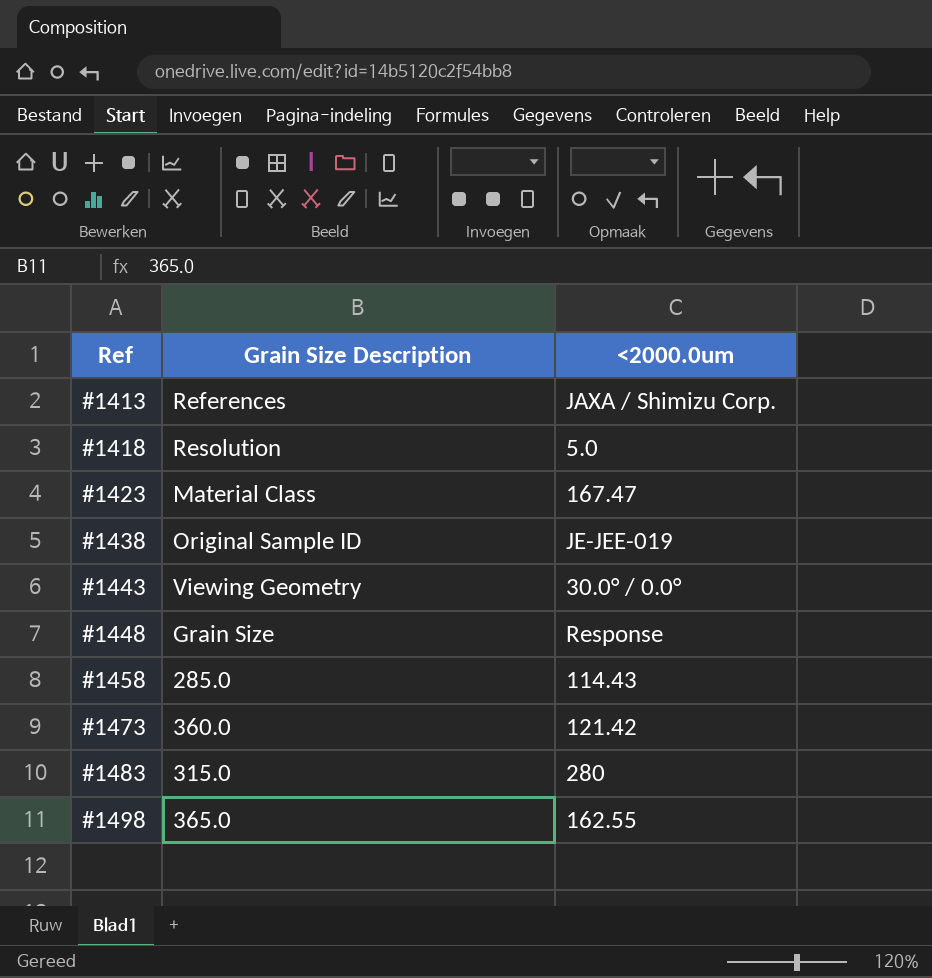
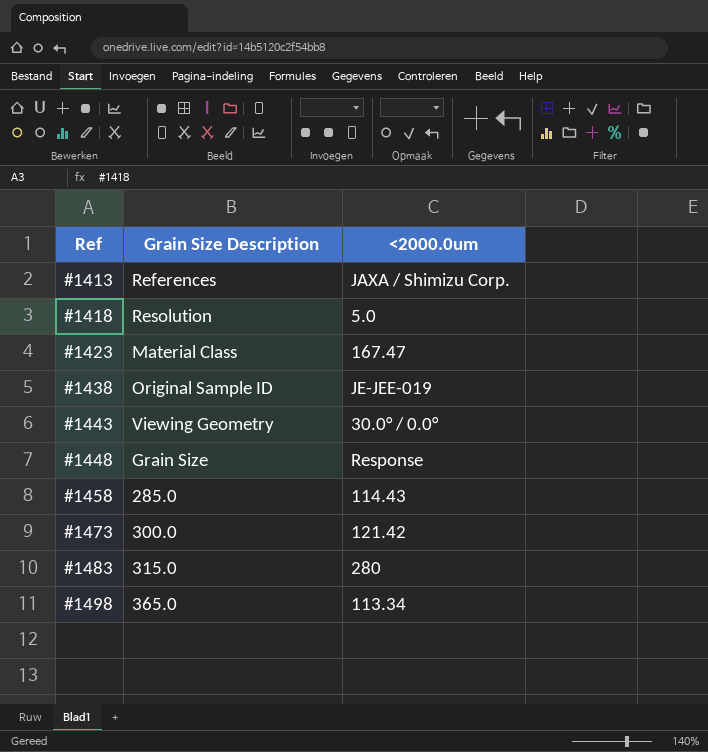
#1473 | Grain Size Description: 360.0 -> 300.0
#1498 | <2000.0um: 162.55 -> 113.34

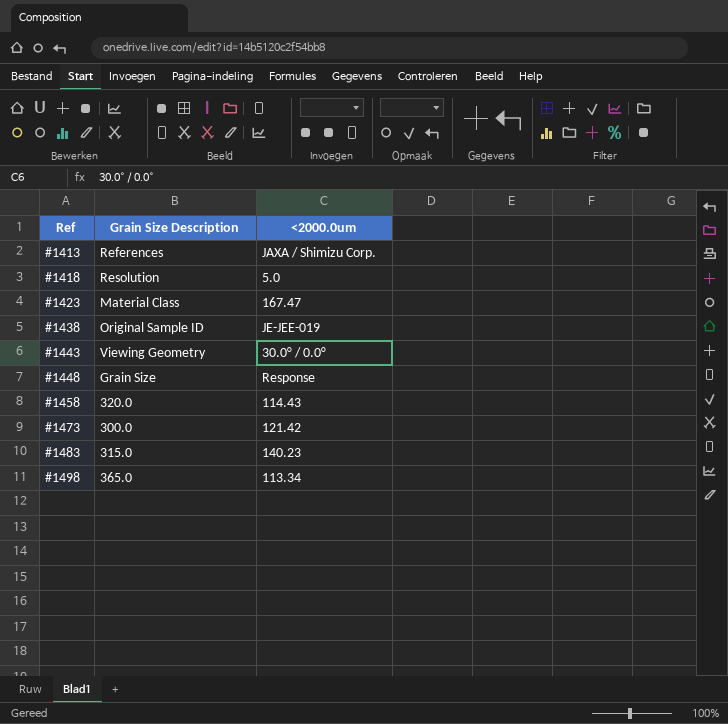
#1458 | Grain Size Description: 285.0 -> 320.0
#1483 | <2000.0um: 280 -> 140.23

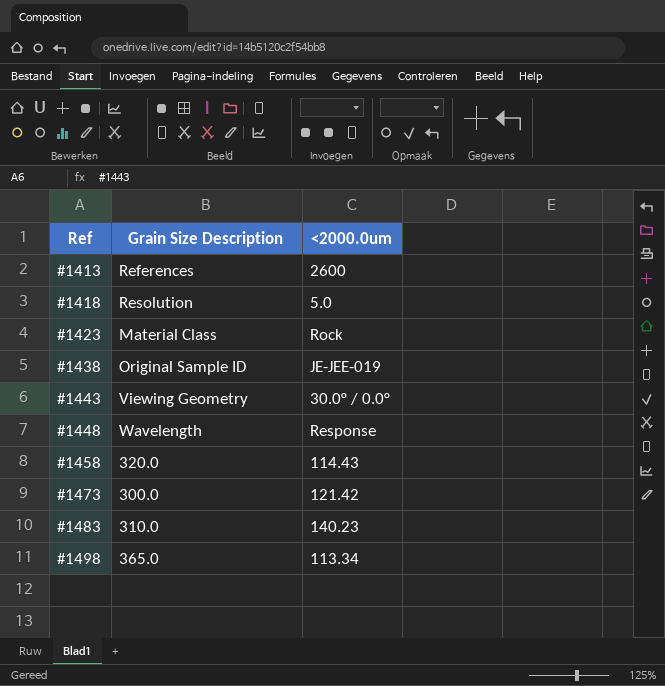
#1413 | <2000.0um: JAXA / Shimizu Corp. -> 2600
#1423 | <2000.0um: 167.47 -> Rock
#1448 | Grain Size Description: Grain Size -> Wavelength
#1483 | Grain Size Description: 315.0 -> 310.0

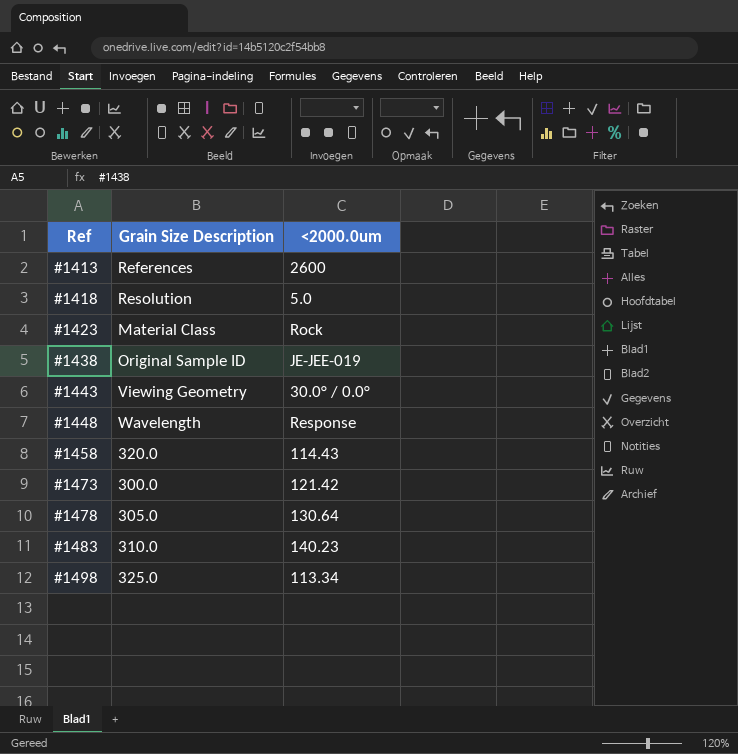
row #1478: none -> 305.0 | 130.64
#1498 | Grain Size Description: 365.0 -> 325.0

